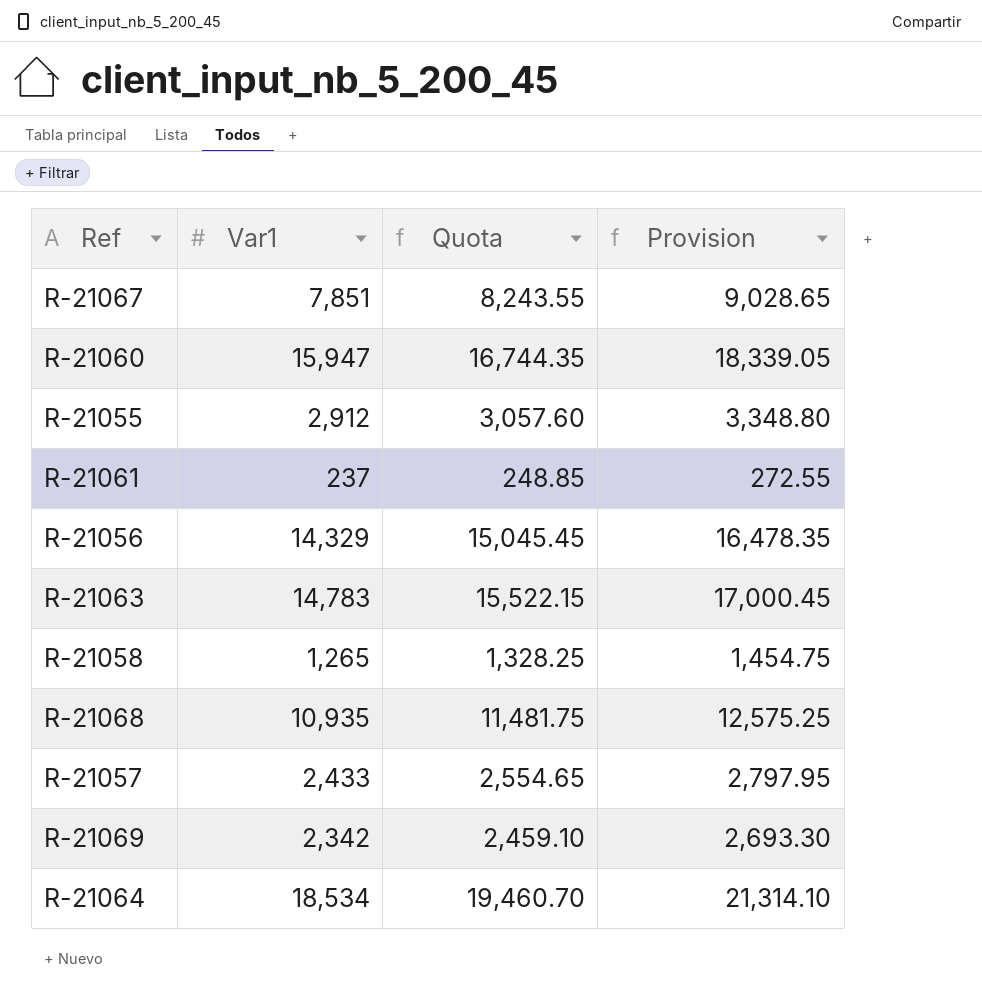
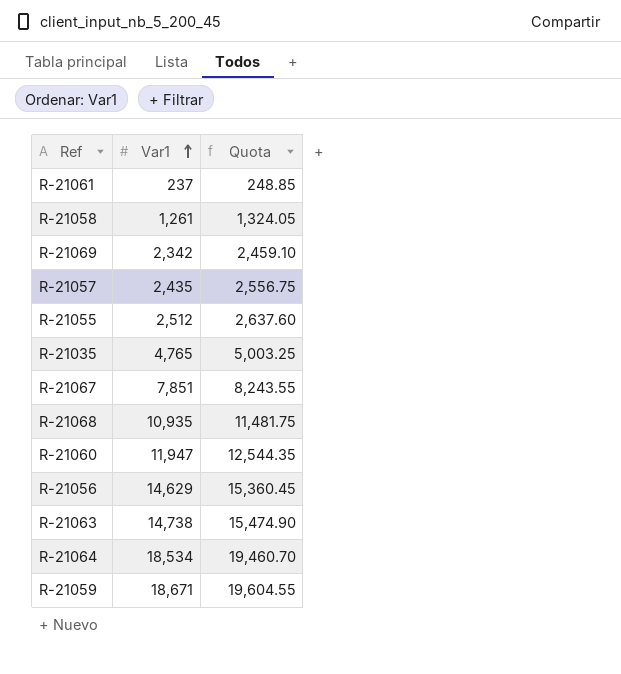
row order: none -> Var1 ascending
column Provision | formula: [Var1] * 1.15 -> none
R-21058 | Var1: 1,265 -> 1,261
R-21058 | Quota: 1,328.25 -> 1,324.05
R-21057 | Var1: 2,433 -> 2,435
R-21057 | Quota: 2,554.65 -> 2,556.75
R-21055 | Var1: 2,912 -> 2,512
R-21055 | Quota: 3,057.60 -> 2,637.60
row R-21035: none -> 4,765 | 5,003.25
R-21060 | Var1: 15,947 -> 11,947
R-21060 | Quota: 16,744.35 -> 12,544.35
R-21056 | Var1: 14,329 -> 14,629
R-21056 | Quota: 15,045.45 -> 15,360.45
R-21063 | Var1: 14,783 -> 14,738
R-21063 | Quota: 15,522.15 -> 15,474.90
row R-21059: none -> 18,671 | 19,604.55

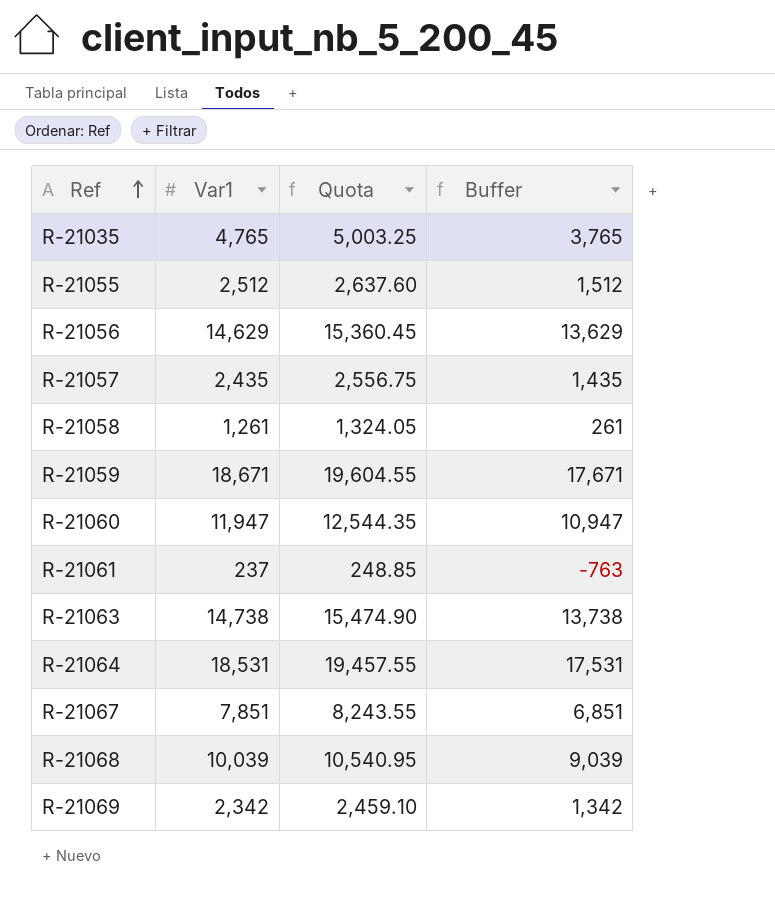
row order: Var1 ascending -> Ref ascending
column Buffer | formula: none -> [Var1] - 1000
R-21064 | Var1: 18,534 -> 18,531
R-21064 | Quota: 19,460.70 -> 19,457.55
R-21068 | Var1: 10,935 -> 10,039
R-21068 | Quota: 11,481.75 -> 10,540.95

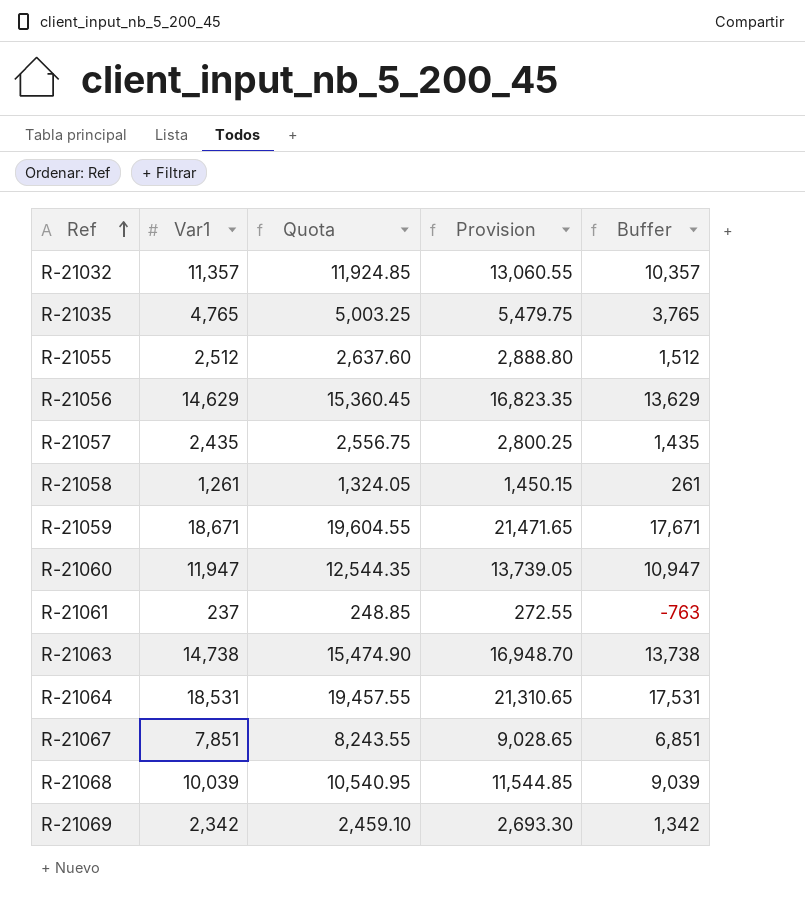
column Provision | formula: none -> [Var1] * 1.15
row R-21032: none -> 11,357 | 11,924.85 | 13,060.55 | 10,357

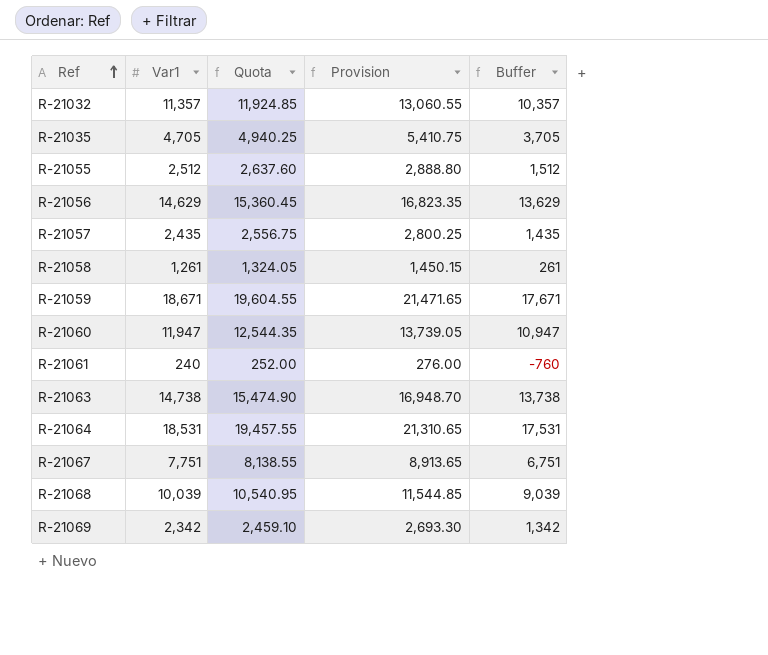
R-21035 | Var1: 4,765 -> 4,705
R-21035 | Quota: 5,003.25 -> 4,940.25
R-21035 | Provision: 5,479.75 -> 5,410.75
R-21035 | Buffer: 3,765 -> 3,705
R-21061 | Var1: 237 -> 240
R-21061 | Quota: 248.85 -> 252.00
R-21061 | Provision: 272.55 -> 276.00
R-21061 | Buffer: -763 -> -760
R-21067 | Var1: 7,851 -> 7,751
R-21067 | Quota: 8,243.55 -> 8,138.55
R-21067 | Provision: 9,028.65 -> 8,913.65
R-21067 | Buffer: 6,851 -> 6,751

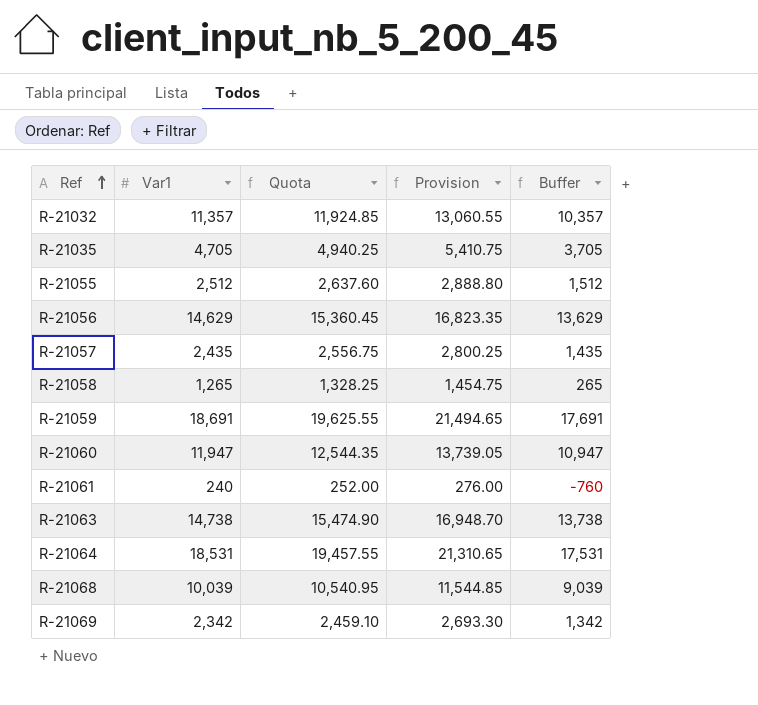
row R-21067: 7,751 | 8,138.55 | 8,913.65 | 6,751 -> none
R-21058 | Var1: 1,261 -> 1,265
R-21058 | Quota: 1,324.05 -> 1,328.25
R-21058 | Provision: 1,450.15 -> 1,454.75
R-21058 | Buffer: 261 -> 265
R-21059 | Var1: 18,671 -> 18,691
R-21059 | Quota: 19,604.55 -> 19,625.55
R-21059 | Provision: 21,471.65 -> 21,494.65
R-21059 | Buffer: 17,671 -> 17,691

